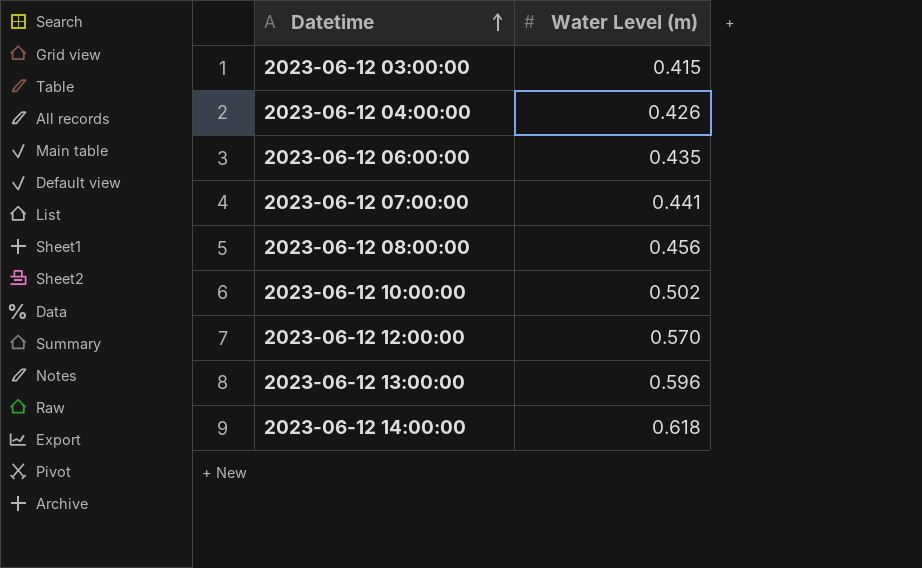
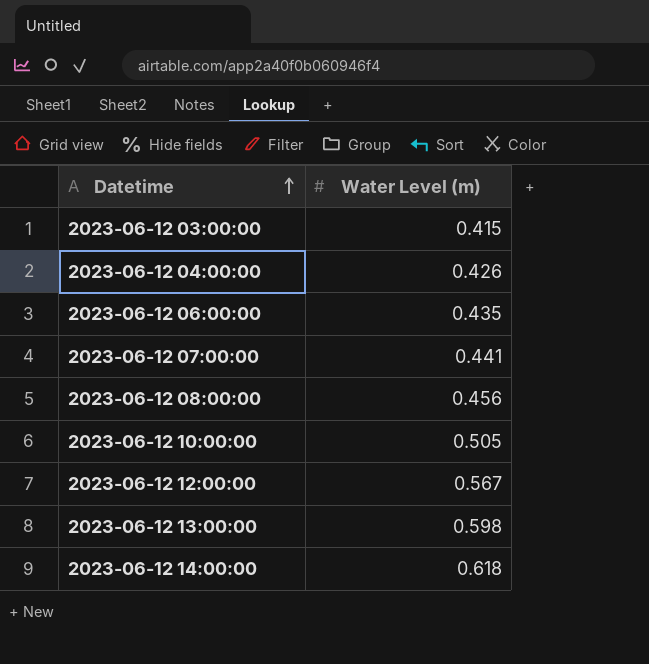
2023-06-12 10:00:00 | Water Level (m): 0.502 -> 0.505
2023-06-12 12:00:00 | Water Level (m): 0.570 -> 0.567
2023-06-12 13:00:00 | Water Level (m): 0.596 -> 0.598

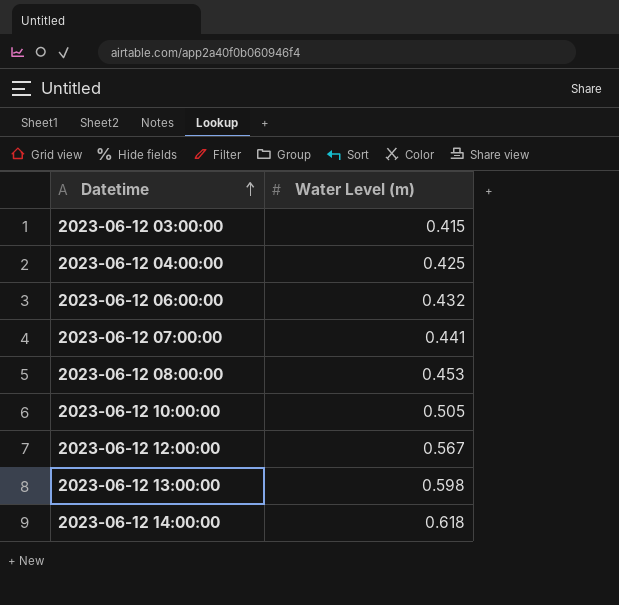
2023-06-12 04:00:00 | Water Level (m): 0.426 -> 0.425
2023-06-12 06:00:00 | Water Level (m): 0.435 -> 0.432
2023-06-12 08:00:00 | Water Level (m): 0.456 -> 0.453

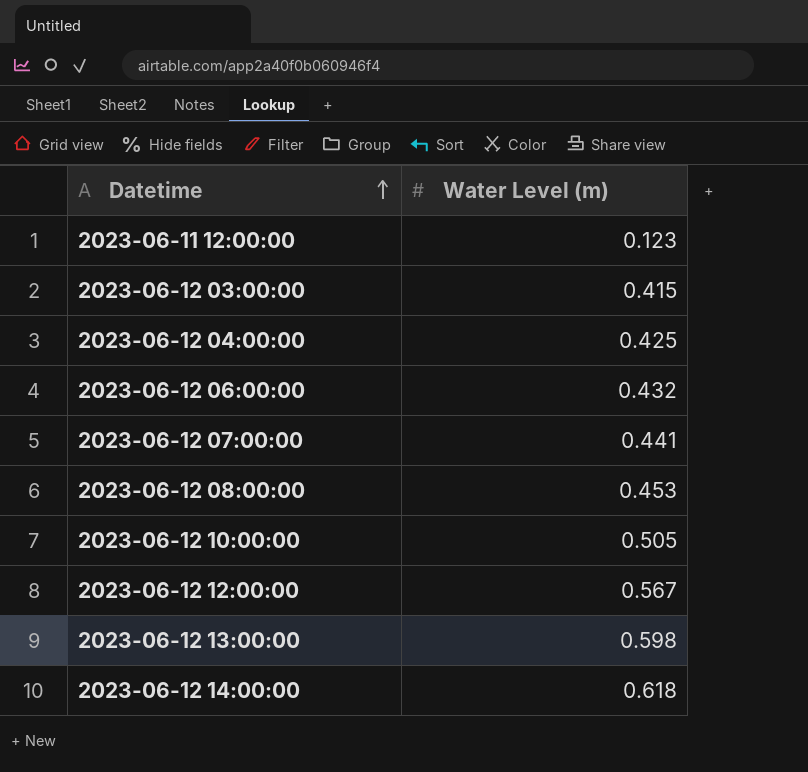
row 2023-06-11 12:00:00: none -> 0.123

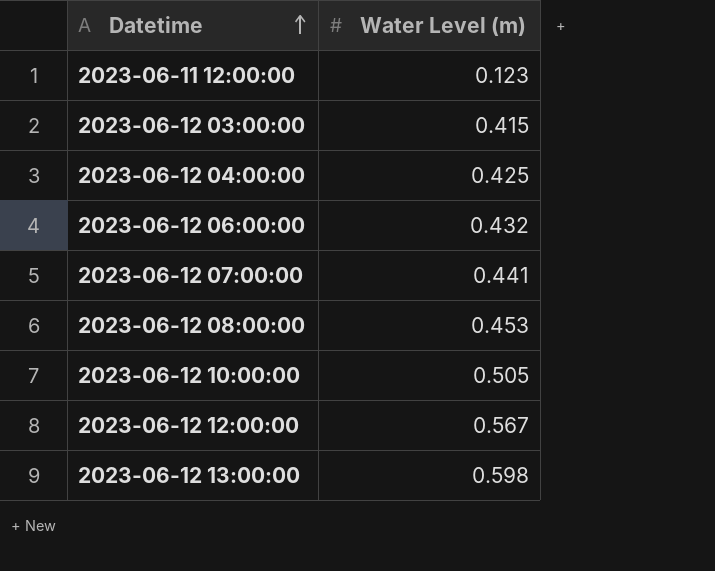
row 2023-06-12 14:00:00: 0.618 -> none

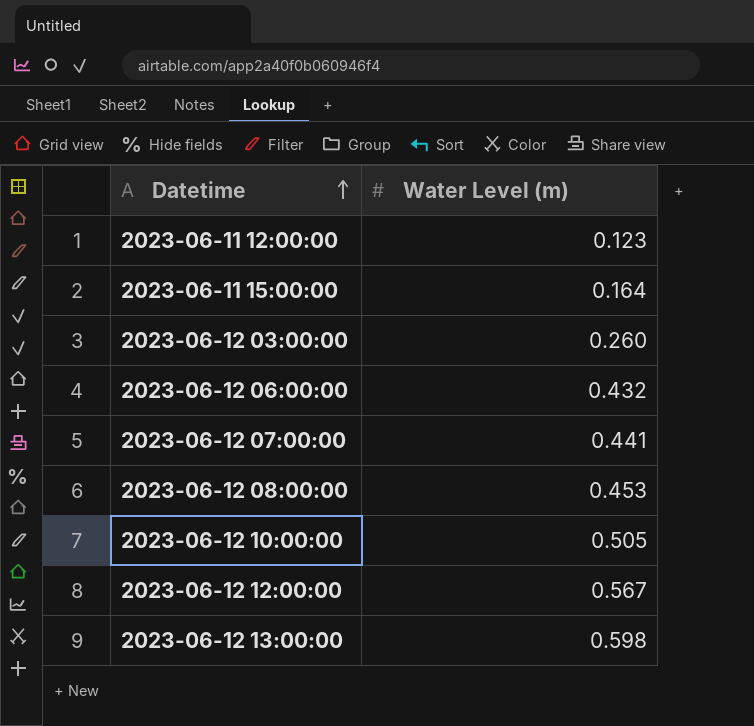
row 2023-06-12 04:00:00: 0.425 -> none
row 2023-06-11 15:00:00: none -> 0.164
2023-06-12 03:00:00 | Water Level (m): 0.415 -> 0.260

